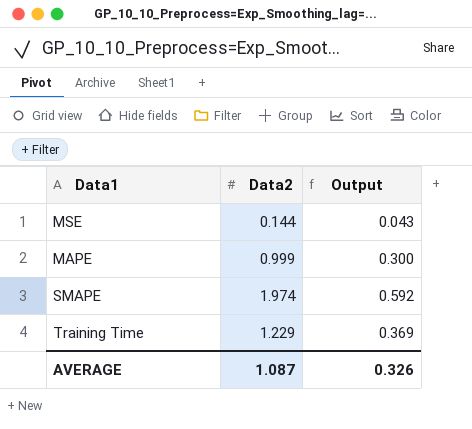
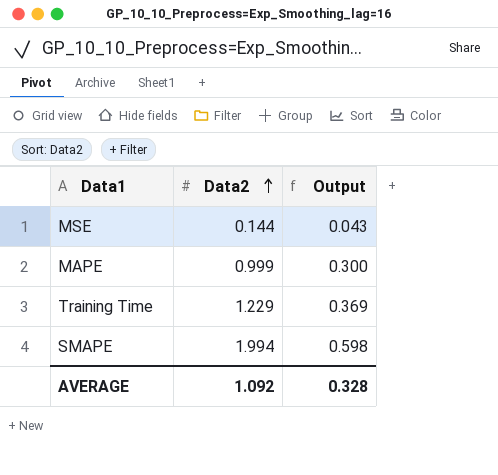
row order: none -> Data2 ascending
SMAPE | Data2: 1.974 -> 1.994
SMAPE | Output: 0.592 -> 0.598
AVERAGE | Data2: 1.087 -> 1.092
AVERAGE | Output: 0.326 -> 0.328

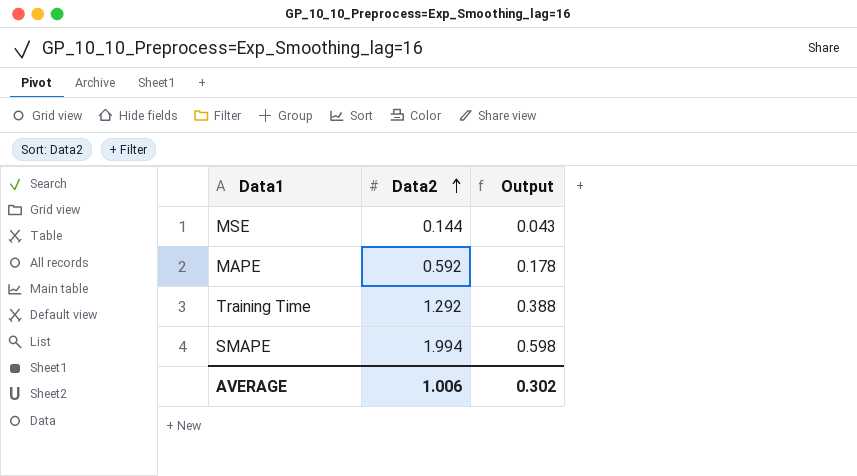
MAPE | Data2: 0.999 -> 0.592
MAPE | Output: 0.300 -> 0.178
Training Time | Data2: 1.229 -> 1.292
Training Time | Output: 0.369 -> 0.388
AVERAGE | Data2: 1.092 -> 1.006
AVERAGE | Output: 0.328 -> 0.302

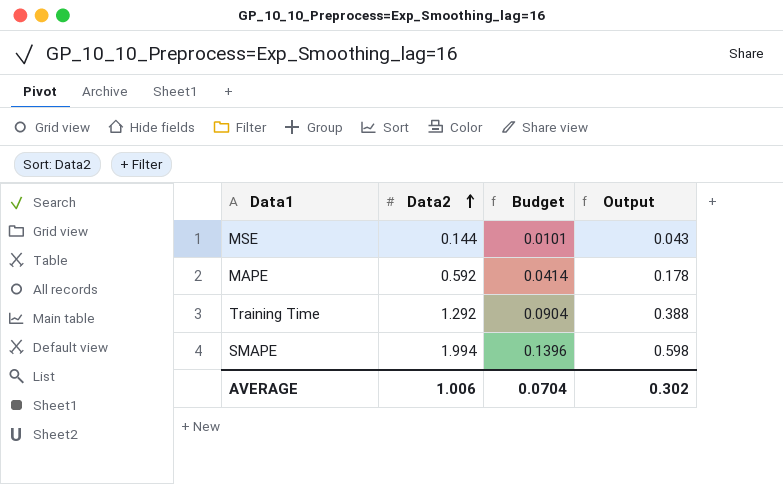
column Budget | formula: none -> [Data2] * 0.07

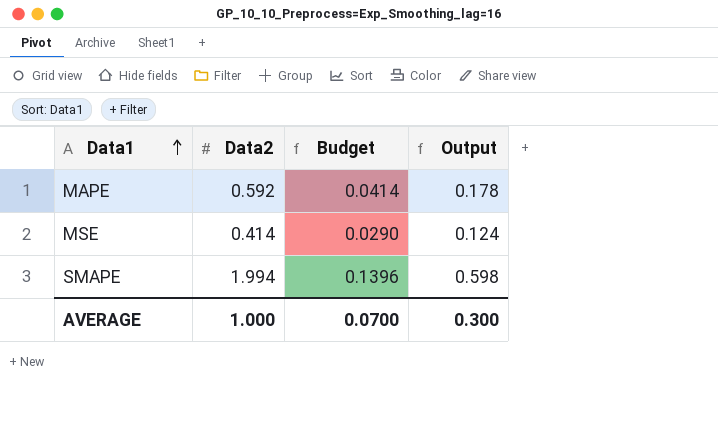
row order: Data2 ascending -> Data1 ascending
row Training Time: 1.292 | 0.0904 | 0.388 -> none
MSE | Data2: 0.144 -> 0.414
MSE | Budget: 0.0101 -> 0.0290
MSE | Output: 0.043 -> 0.124
AVERAGE | Data2: 1.006 -> 1.000
AVERAGE | Budget: 0.0704 -> 0.0700
AVERAGE | Output: 0.302 -> 0.300

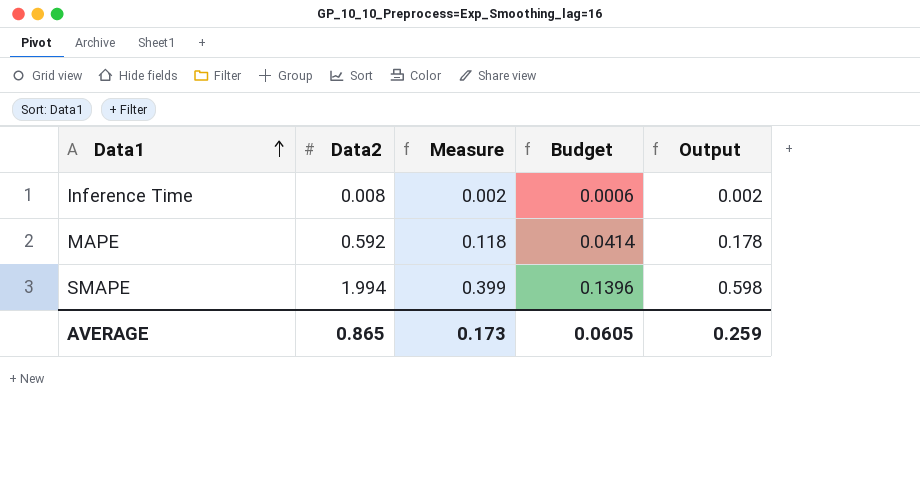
column Measure | formula: none -> [Data2] * 0.2
row MSE: 0.414 | 0.0290 | 0.124 -> none
row Inference Time: none -> 0.008 | 0.002 | 0.0006 | 0.002
AVERAGE | Data2: 1.000 -> 0.865
AVERAGE | Budget: 0.0700 -> 0.0605
AVERAGE | Output: 0.300 -> 0.259

